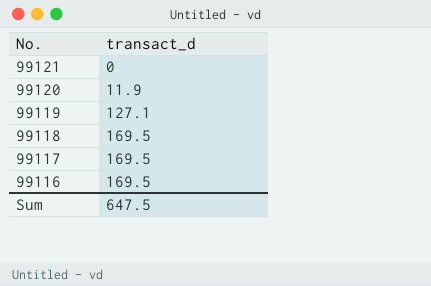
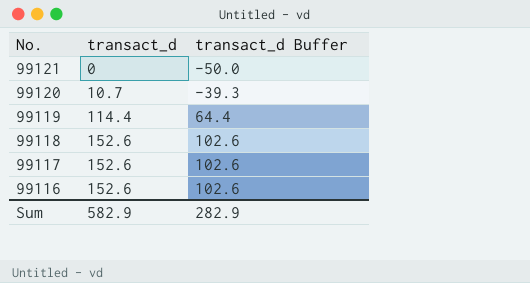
column transact_d Buffer | formula: none -> [transact_d] - 50
99120 | transact_d: 11.9 -> 10.7
99119 | transact_d: 127.1 -> 114.4
99118 | transact_d: 169.5 -> 152.6
99117 | transact_d: 169.5 -> 152.6
99116 | transact_d: 169.5 -> 152.6
Sum | transact_d: 647.5 -> 582.9

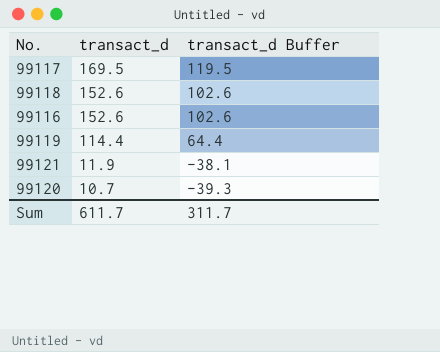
row order: No. descending -> transact_d descending
99117 | transact_d: 152.6 -> 169.5
99117 | transact_d Buffer: 102.6 -> 119.5
99121 | transact_d: 0 -> 11.9
99121 | transact_d Buffer: -50.0 -> -38.1
Sum | transact_d: 582.9 -> 611.7
Sum | transact_d Buffer: 282.9 -> 311.7

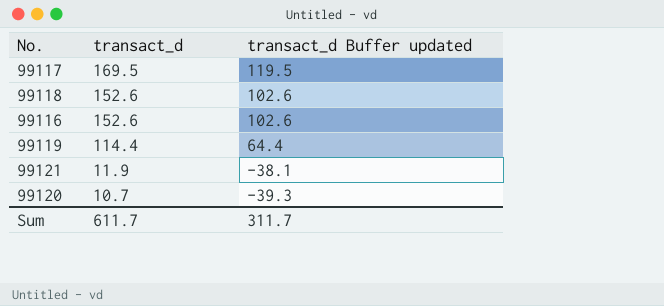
column name: transact_d Buffer -> transact_d Buffer updated

